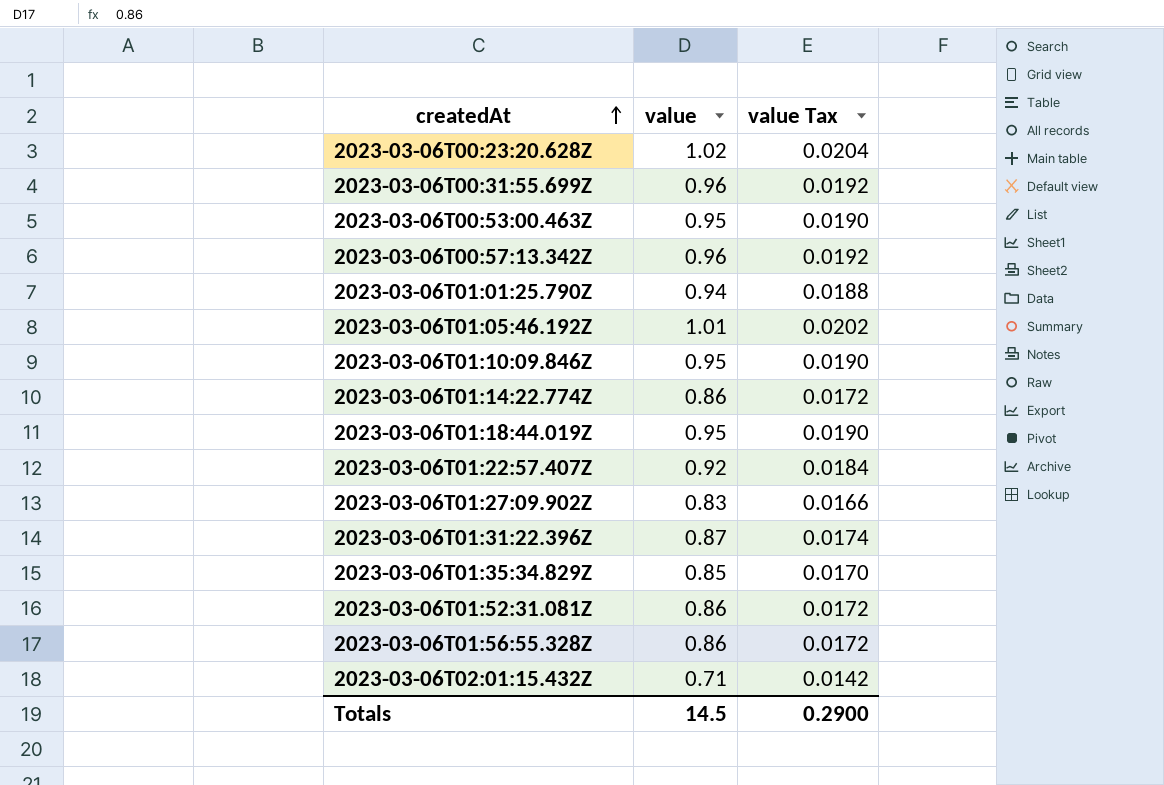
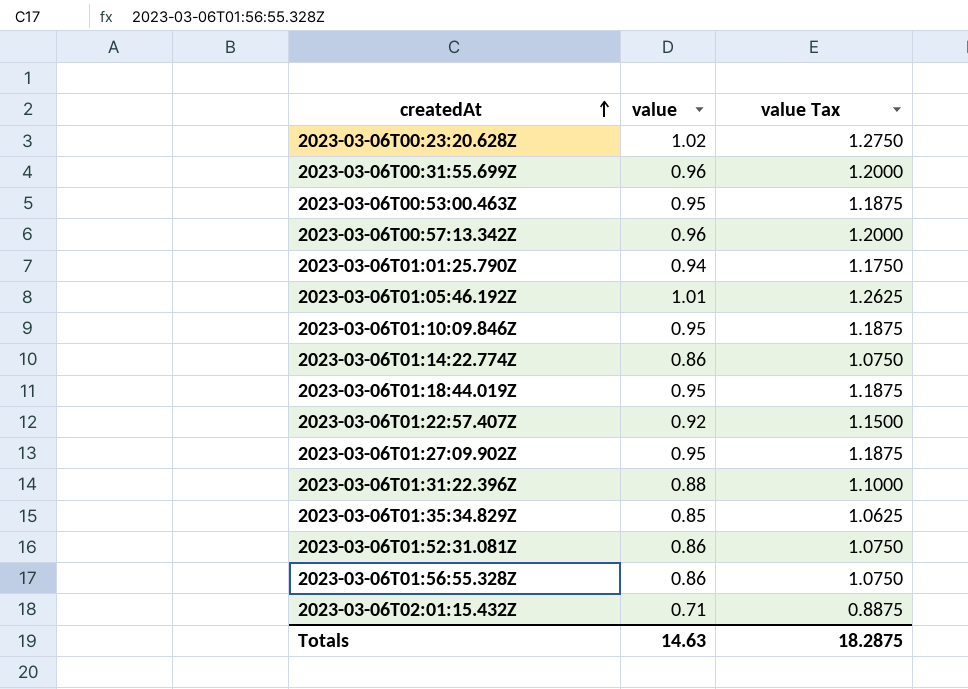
column value Tax | formula: [value] * 0.02 -> [value] * 1.25
2023-03-06T01:27:09.902Z | value: 0.83 -> 0.95
2023-03-06T01:31:22.396Z | value: 0.87 -> 0.88
Totals | value: 14.5 -> 14.63
Totals | value Tax: 0.2900 -> 18.2875

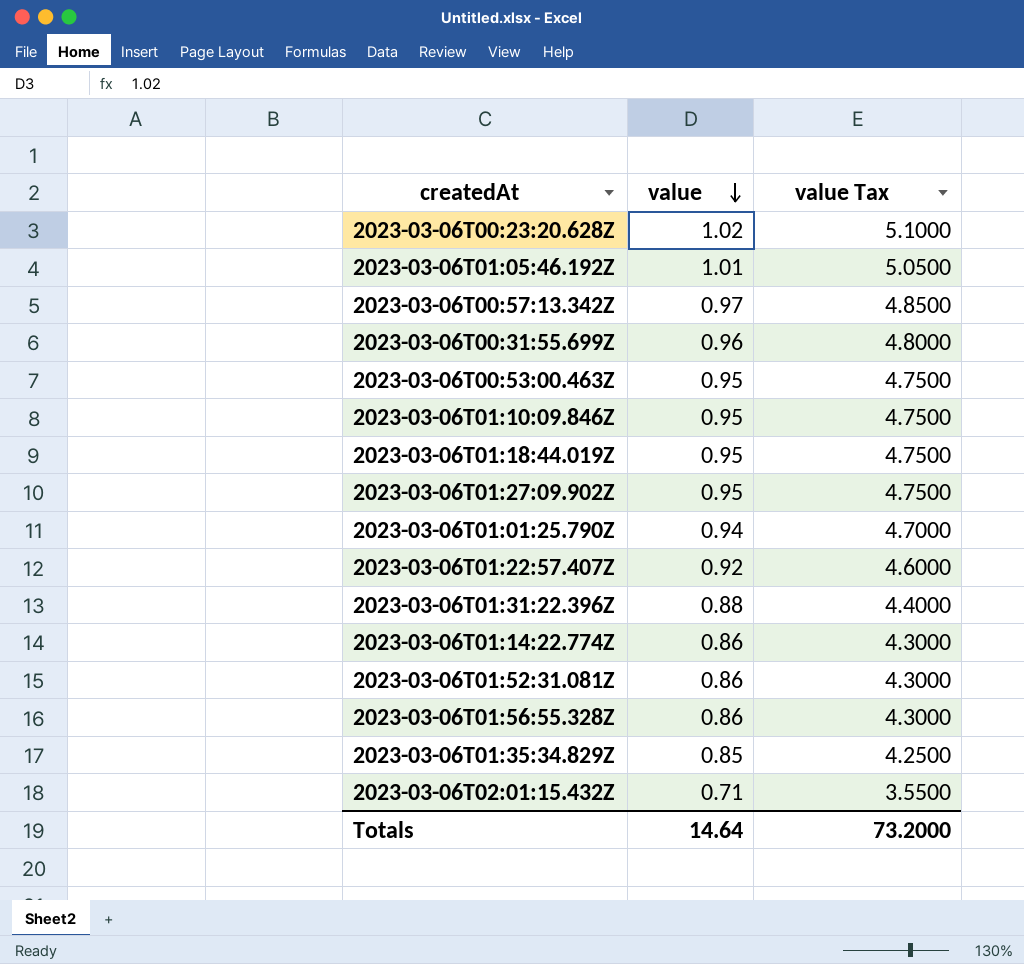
row order: createdAt ascending -> value descending
column value Tax | formula: [value] * 1.25 -> [value] * 5
2023-03-06T00:57:13.342Z | value: 0.96 -> 0.97
Totals | value: 14.63 -> 14.64
Totals | value Tax: 18.2875 -> 73.2000

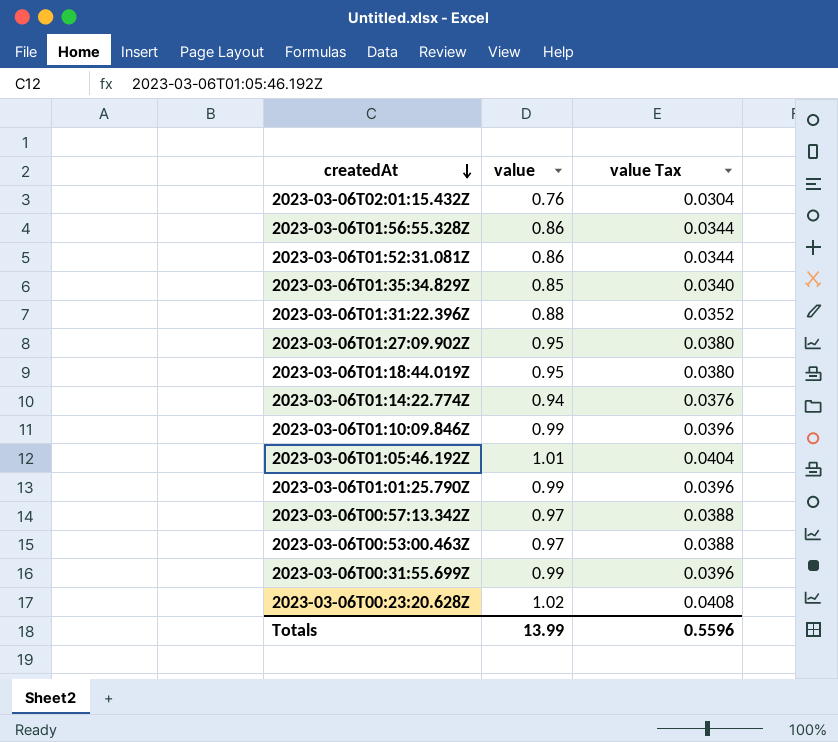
row order: value descending -> createdAt descending
column value Tax | formula: [value] * 5 -> [value] * 0.04
row 2023-03-06T01:22:57.407Z: 0.92 | 4.6000 -> none
2023-03-06T02:01:15.432Z | value: 0.71 -> 0.76
2023-03-06T01:14:22.774Z | value: 0.86 -> 0.94
2023-03-06T01:10:09.846Z | value: 0.95 -> 0.99
2023-03-06T01:01:25.790Z | value: 0.94 -> 0.99
2023-03-06T00:53:00.463Z | value: 0.95 -> 0.97
2023-03-06T00:31:55.699Z | value: 0.96 -> 0.99
Totals | value: 14.64 -> 13.99
Totals | value Tax: 73.2000 -> 0.5596

